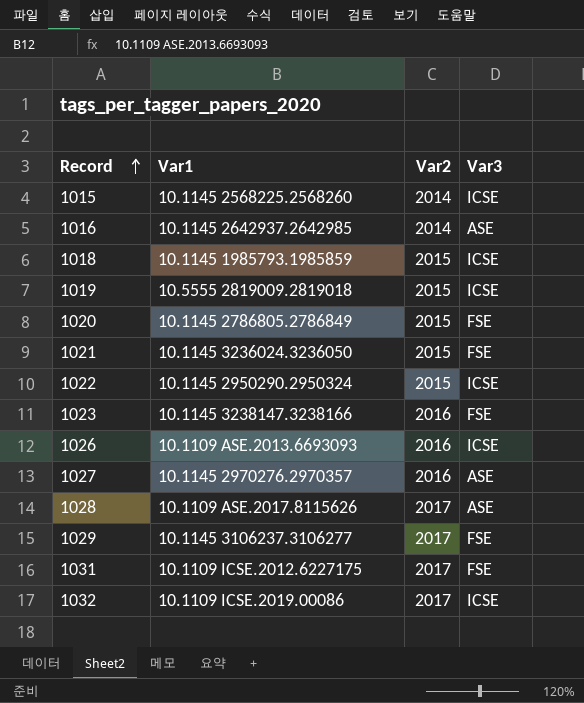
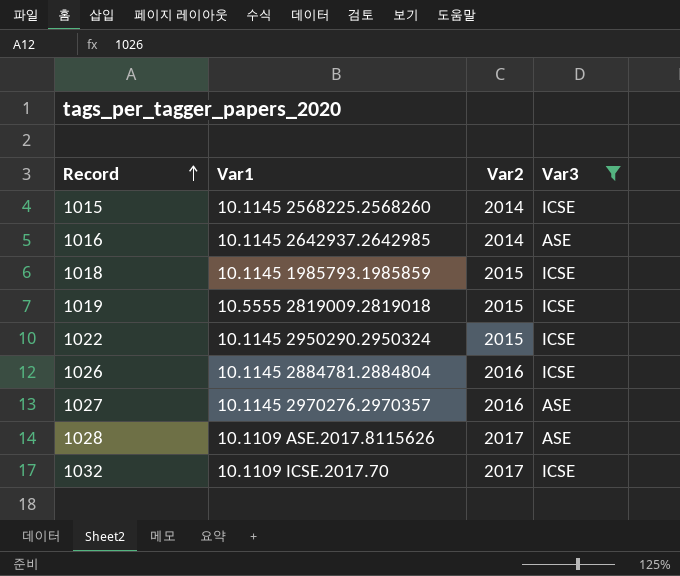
filter: none -> Var3 != FSE
1026 | Var1: 10.1109 ASE.2013.6693093 -> 10.1145 2884781.2884804
1032 | Var1: 10.1109 ICSE.2019.00086 -> 10.1109 ICSE.2017.70

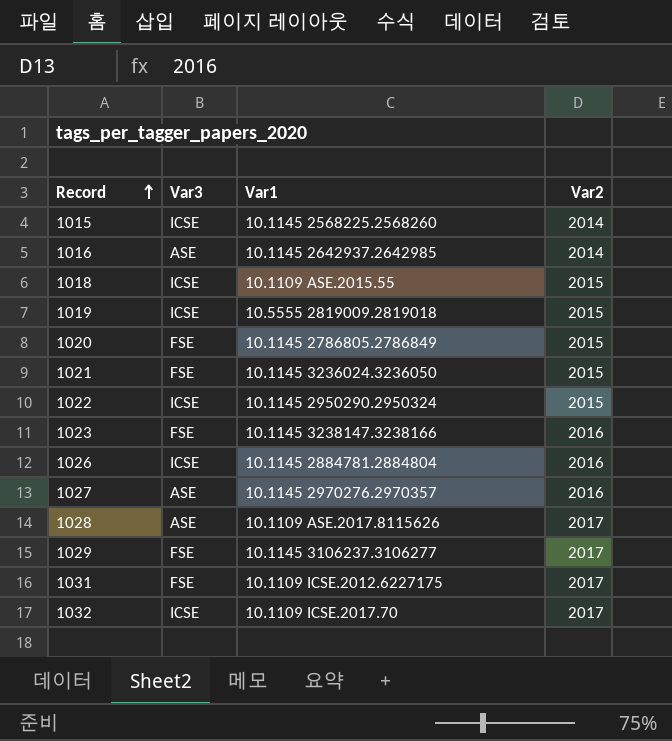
filter: Var3 != FSE -> none
column Var3 | position: 4 -> 2
1018 | Var1: 10.1145 1985793.1985859 -> 10.1109 ASE.2015.55

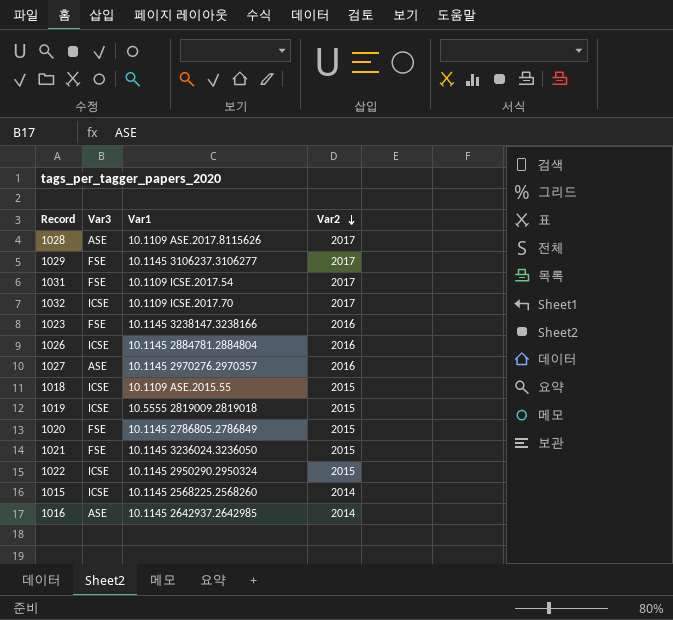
row order: Record ascending -> Var2 descending
1031 | Var1: 10.1109 ICSE.2012.6227175 -> 10.1109 ICSE.2017.54

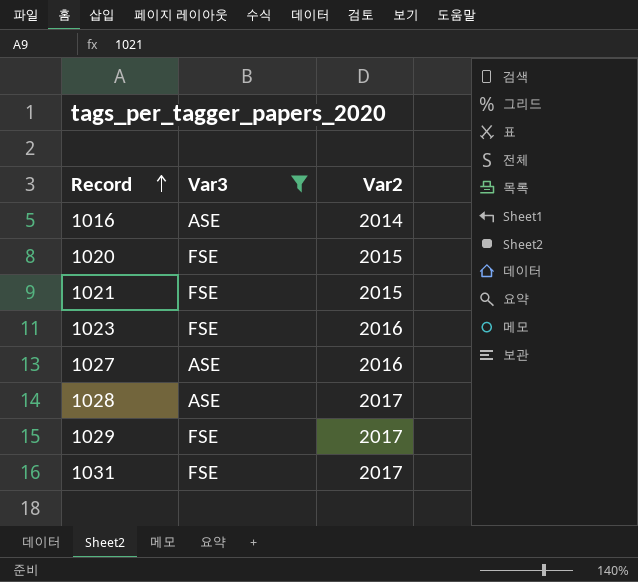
filter: none -> Var3 != ICSE
row order: Var2 descending -> Record ascending
column Var1 | position: 3 -> none

